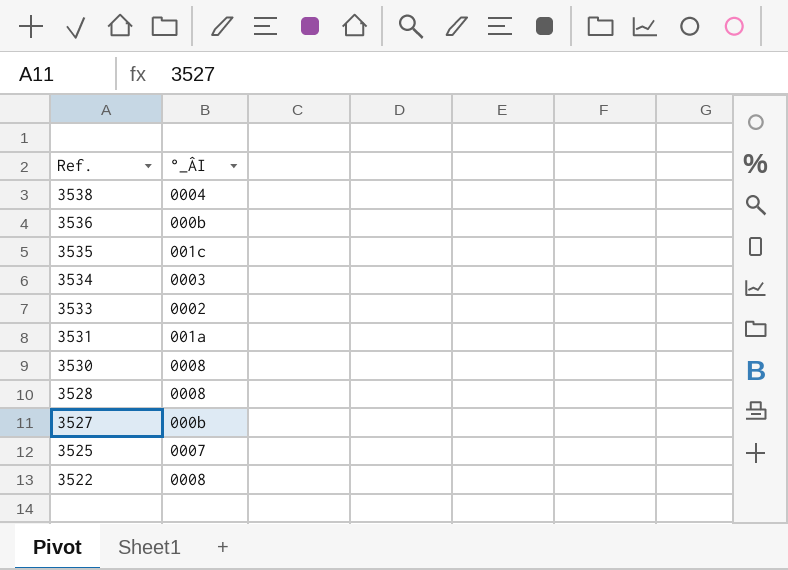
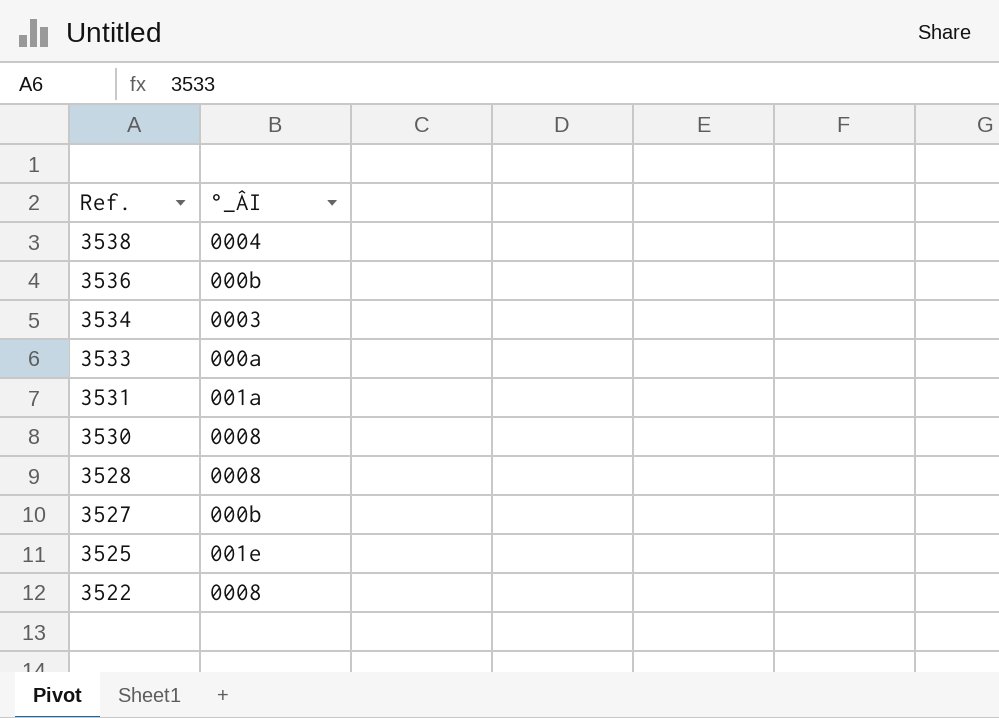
row 3535: 001c -> none
3533 | °_ÂI: 0002 -> 000a
3525 | °_ÂI: 0007 -> 001e

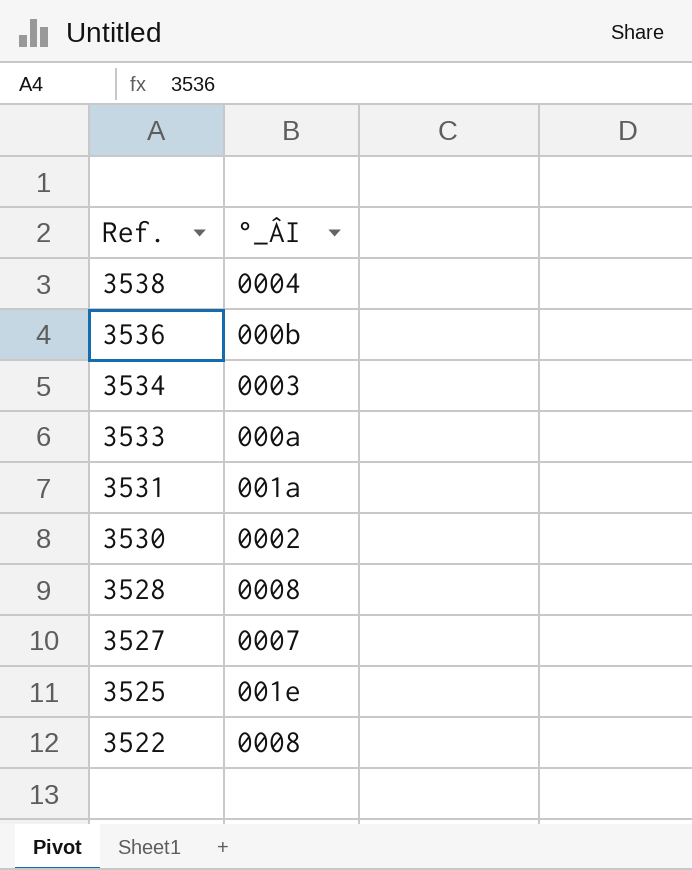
3530 | °_ÂI: 0008 -> 0002
3527 | °_ÂI: 000b -> 0007

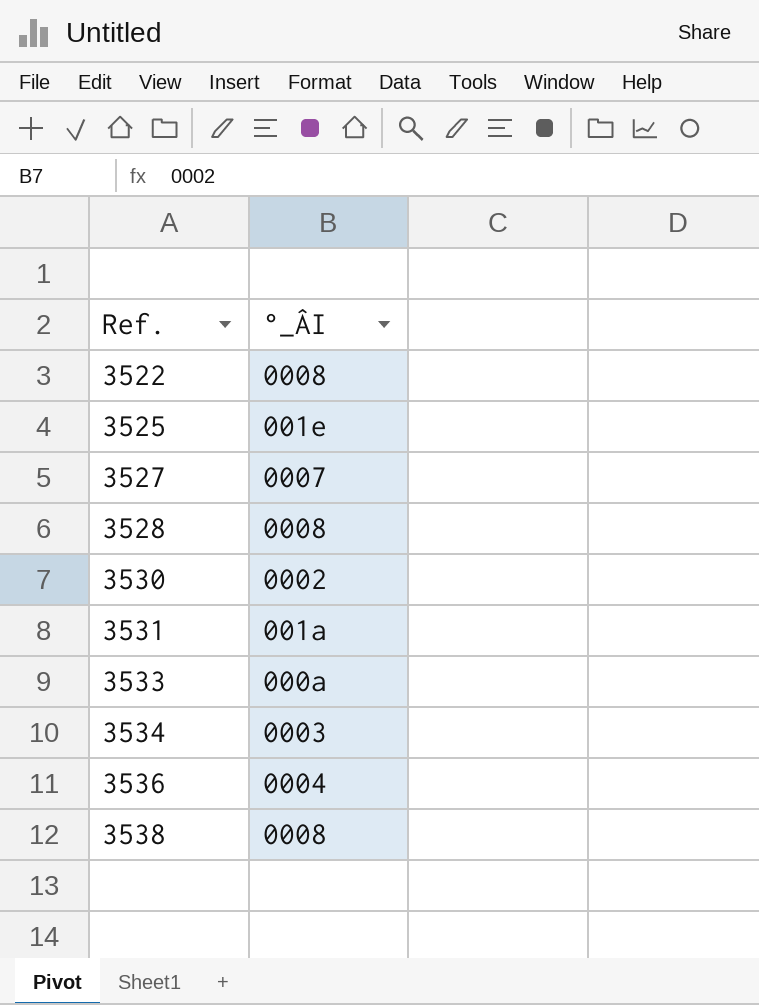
row order: Ref. descending -> Ref. ascending
3536 | °_ÂI: 000b -> 0004
3538 | °_ÂI: 0004 -> 0008

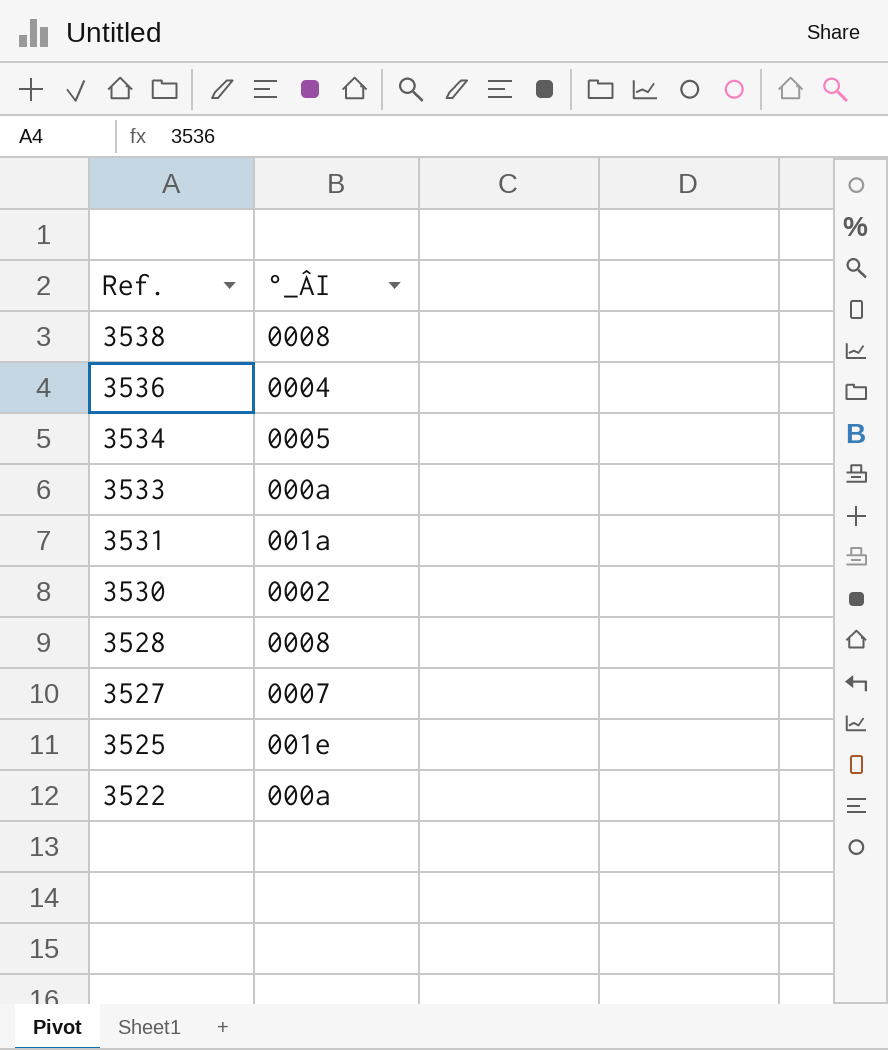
row order: Ref. ascending -> Ref. descending
3534 | °_ÂI: 0003 -> 0005
3522 | °_ÂI: 0008 -> 000a

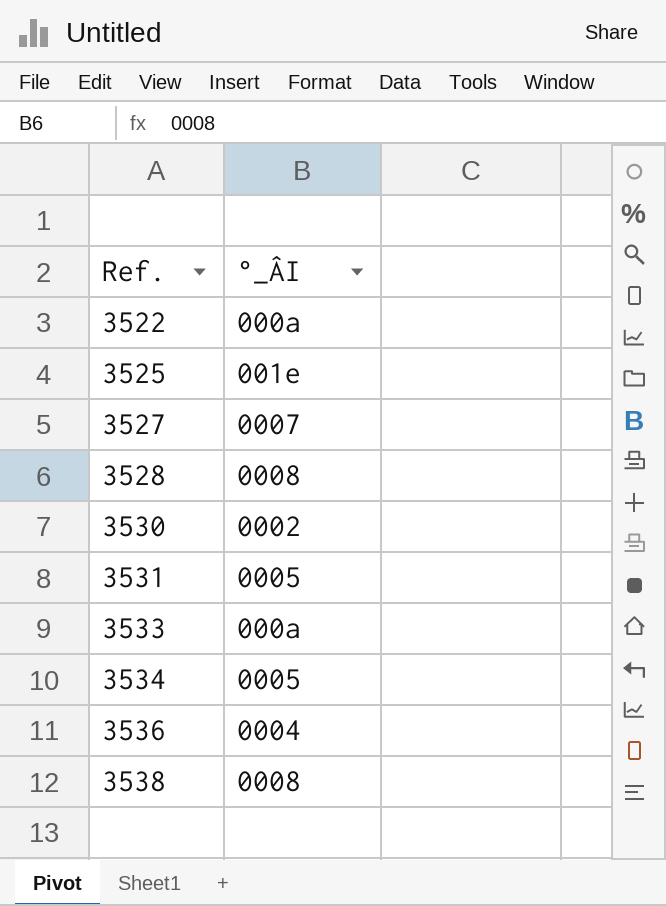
row order: Ref. descending -> Ref. ascending
3531 | °_ÂI: 001a -> 0005

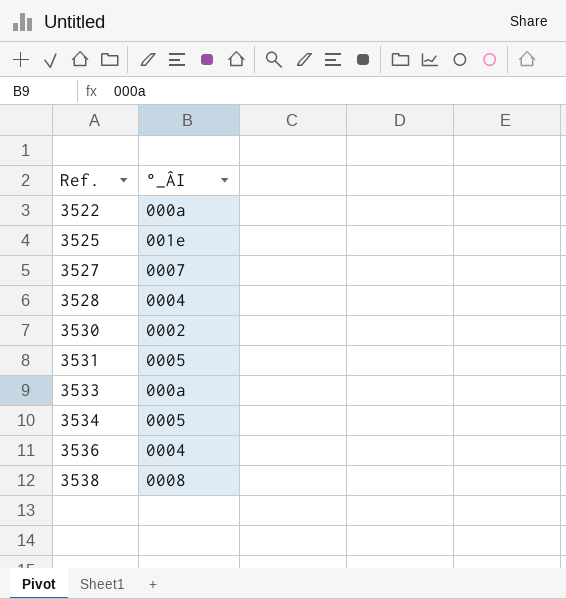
3528 | °_ÂI: 0008 -> 0004

